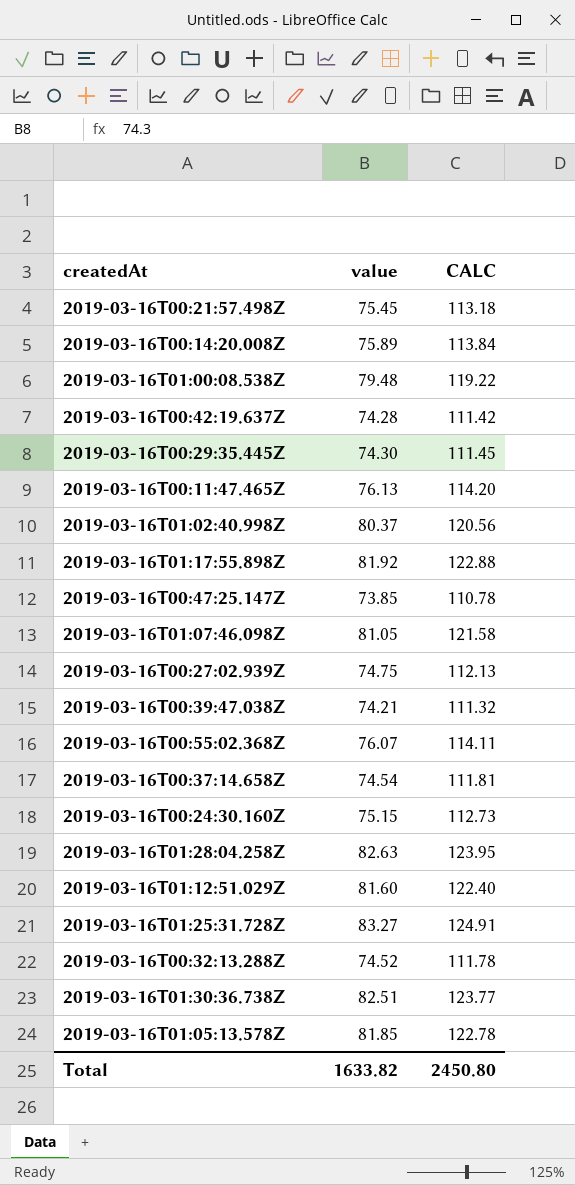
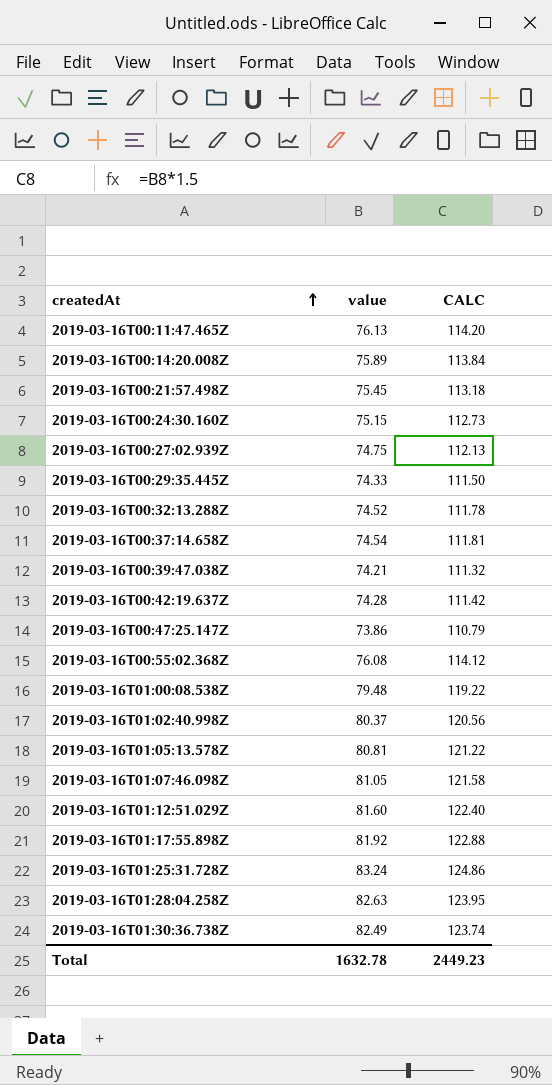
row order: none -> createdAt ascending
2019-03-16T00:29:35.445Z | value: 74.30 -> 74.33
2019-03-16T00:29:35.445Z | CALC: 111.45 -> 111.50
2019-03-16T00:47:25.147Z | value: 73.85 -> 73.86
2019-03-16T00:47:25.147Z | CALC: 110.78 -> 110.79
2019-03-16T00:55:02.368Z | value: 76.07 -> 76.08
2019-03-16T00:55:02.368Z | CALC: 114.11 -> 114.12
2019-03-16T01:05:13.578Z | value: 81.85 -> 80.81
2019-03-16T01:05:13.578Z | CALC: 122.78 -> 121.22
2019-03-16T01:25:31.728Z | value: 83.27 -> 83.24
2019-03-16T01:25:31.728Z | CALC: 124.91 -> 124.86
2019-03-16T01:30:36.738Z | value: 82.51 -> 82.49
2019-03-16T01:30:36.738Z | CALC: 123.77 -> 123.74
Total | value: 1633.82 -> 1632.78
Total | CALC: 2450.80 -> 2449.23

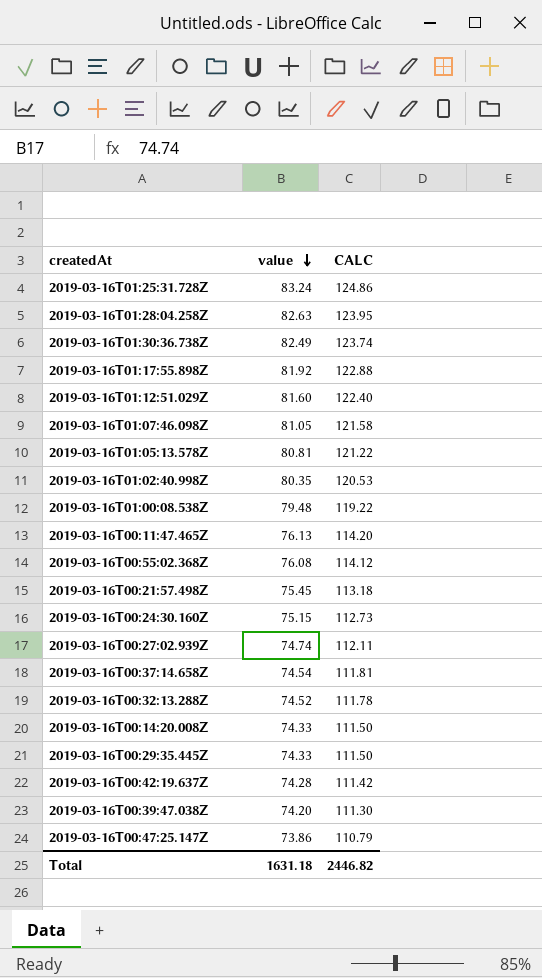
row order: createdAt ascending -> value descending
2019-03-16T01:02:40.998Z | value: 80.37 -> 80.35
2019-03-16T01:02:40.998Z | CALC: 120.56 -> 120.53
2019-03-16T00:27:02.939Z | value: 74.75 -> 74.74
2019-03-16T00:27:02.939Z | CALC: 112.13 -> 112.11
2019-03-16T00:14:20.008Z | value: 75.89 -> 74.33
2019-03-16T00:14:20.008Z | CALC: 113.84 -> 111.50
2019-03-16T00:39:47.038Z | value: 74.21 -> 74.20
2019-03-16T00:39:47.038Z | CALC: 111.32 -> 111.30
Total | value: 1632.78 -> 1631.18
Total | CALC: 2449.23 -> 2446.82

